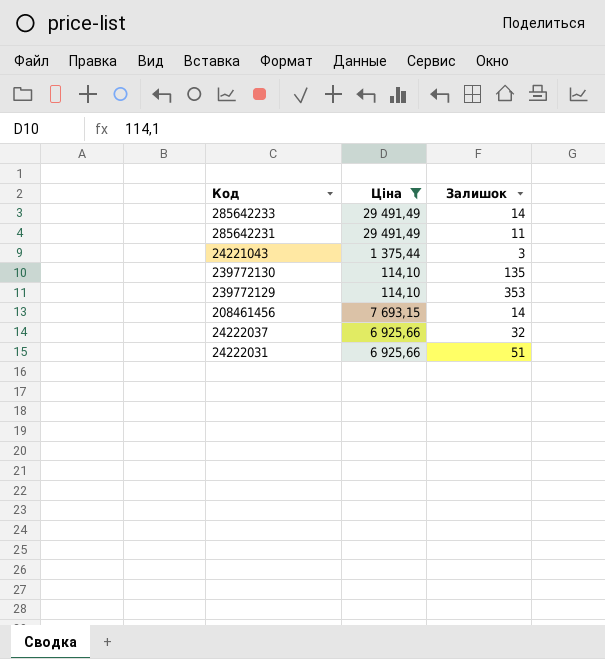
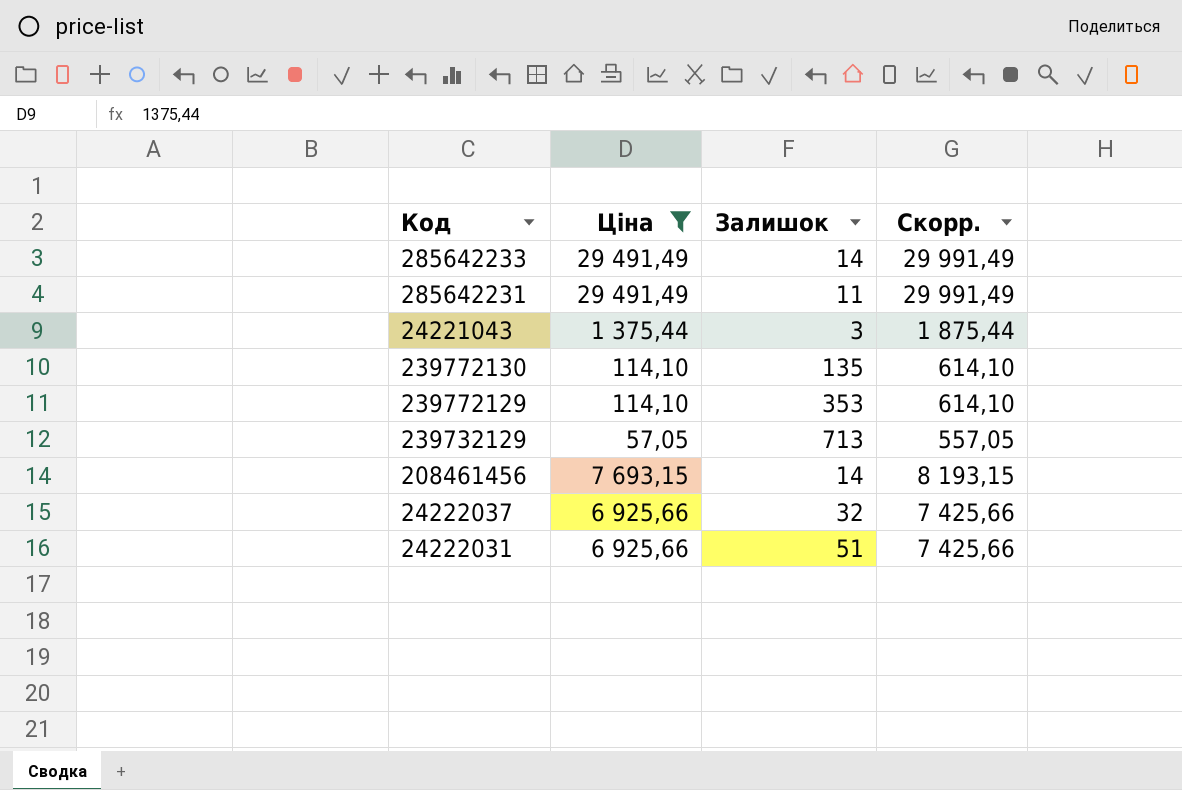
column Скорр. | formula: none -> [Ціна] + 500
row 239732129: none -> 57,05 | 713 | 557,05

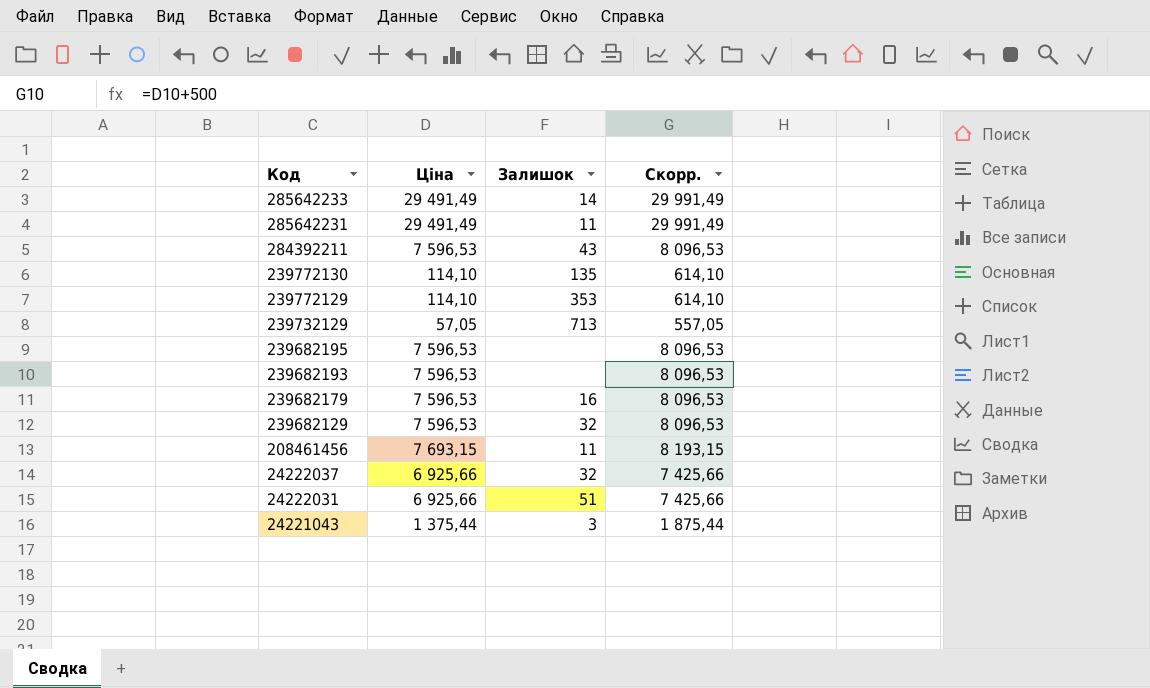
filter: Ціна != 7 596,53 -> none
row order: none -> Код descending
208461456 | Залишок: 14 -> 11

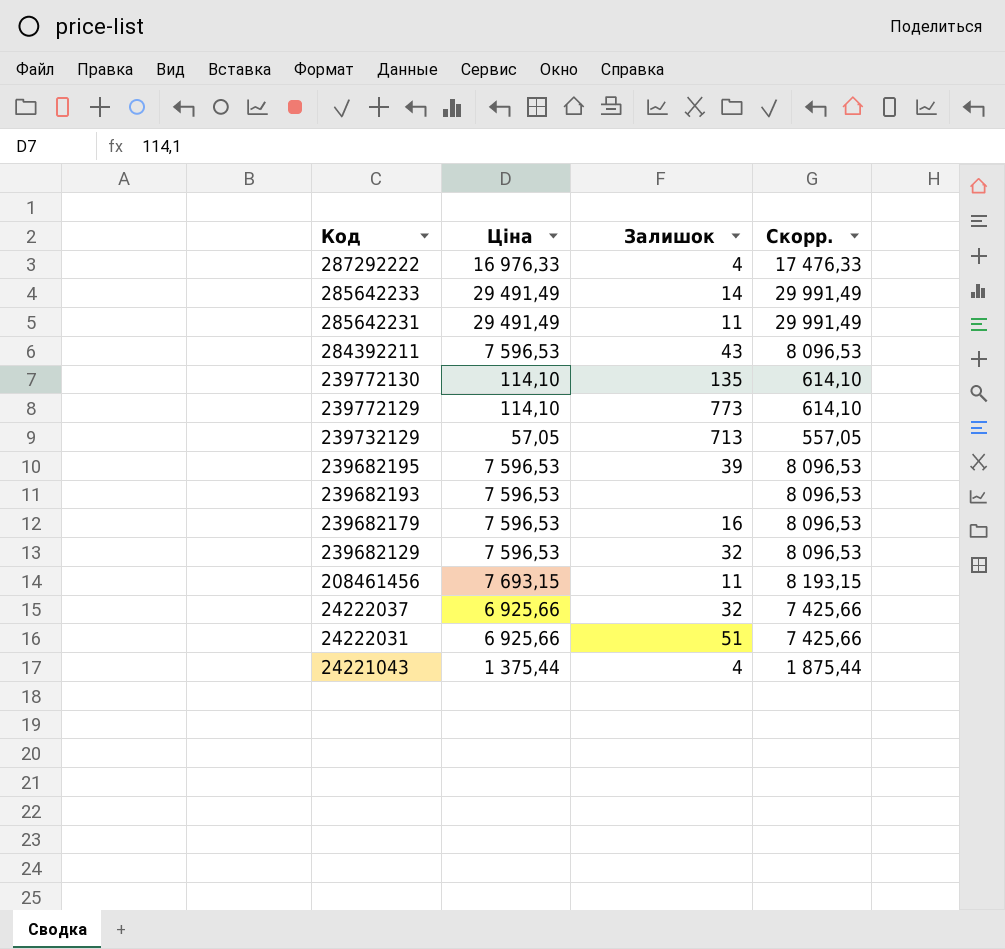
row 287292222: none -> 16 976,33 | 4 | 17 476,33
239772129 | Залишок: 353 -> 773
239682195 | Залишок: none -> 39
24221043 | Залишок: 3 -> 4

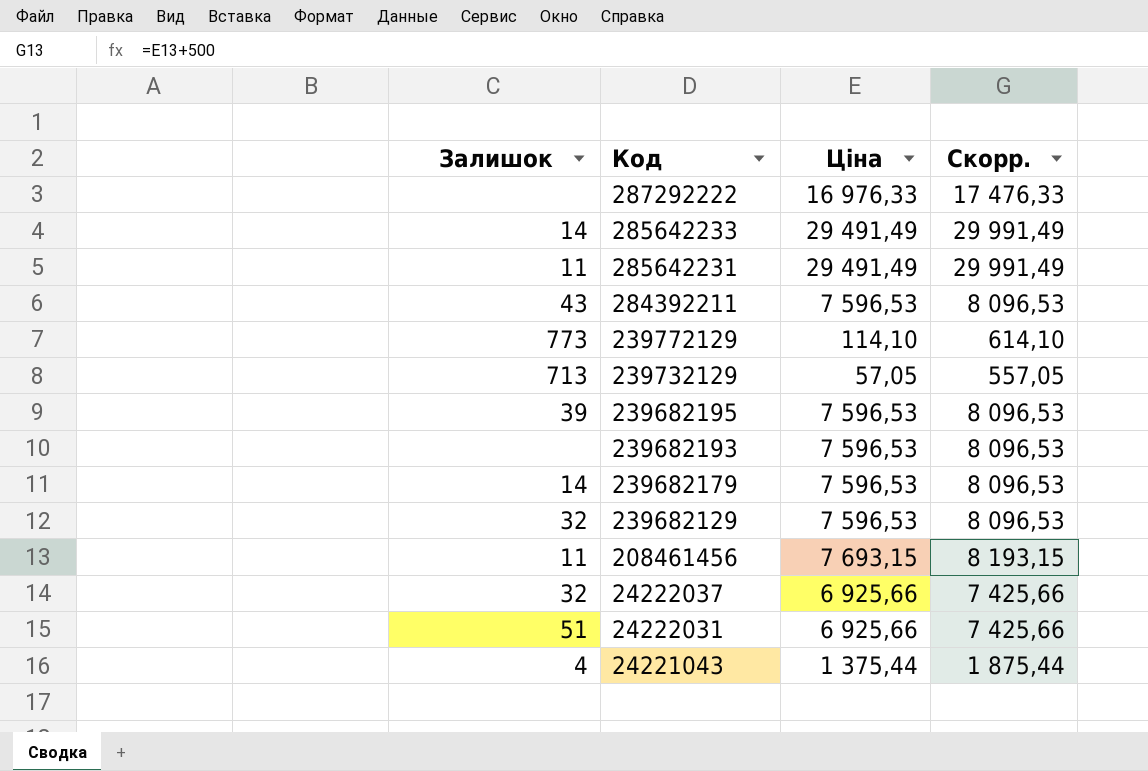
column Залишок | position: 3 -> 1
row 239772130: 114,10 | 135 | 614,10 -> none
287292222 | Залишок: 4 -> none
239682179 | Залишок: 16 -> 14

